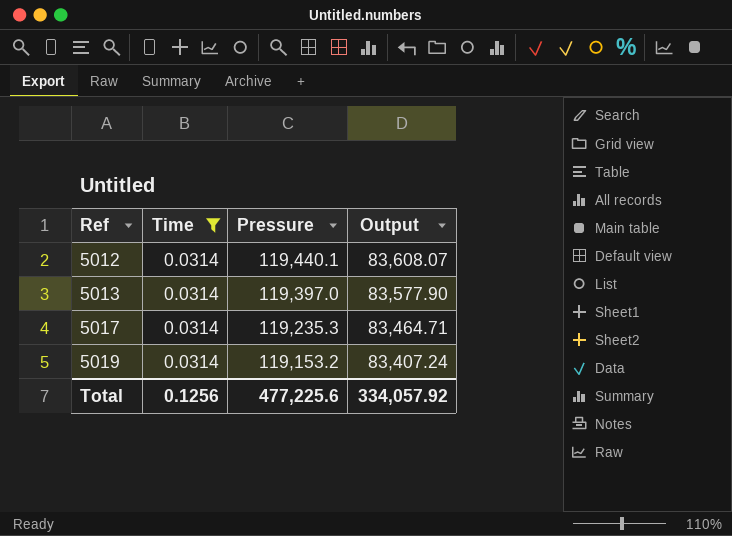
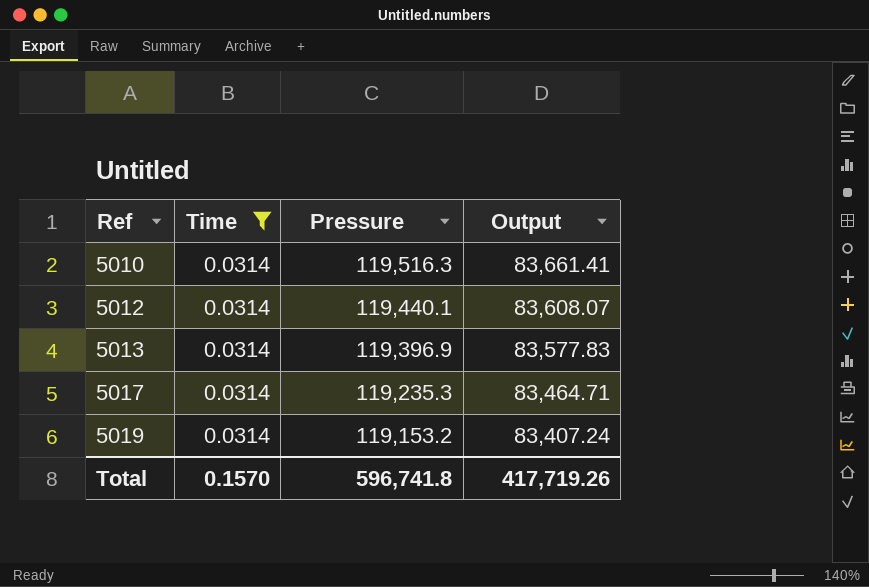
row 5010: none -> 0.0314 | 119,516.3 | 83,661.41
5013 | Pressure: 119,397.0 -> 119,396.9
5013 | Output: 83,577.90 -> 83,577.83
Total | Time: 0.1256 -> 0.1570
Total | Pressure: 477,225.6 -> 596,741.8
Total | Output: 334,057.92 -> 417,719.26

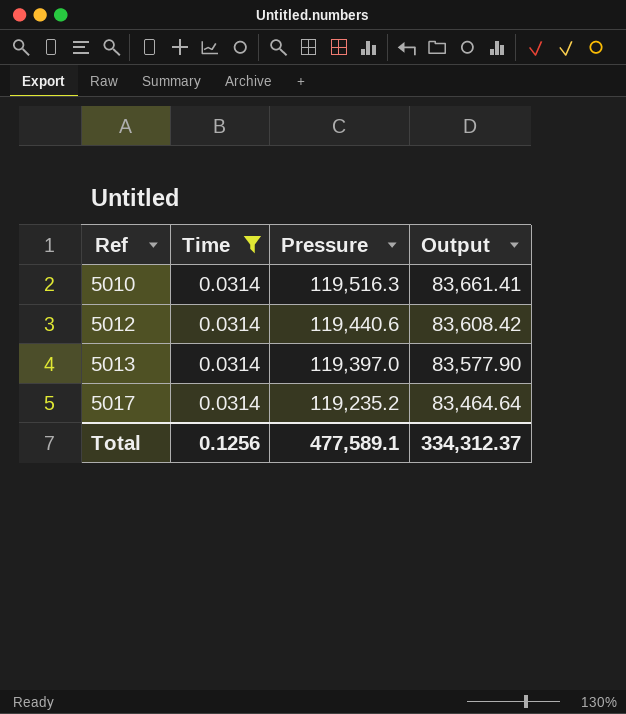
row 5019: 0.0314 | 119,153.2 | 83,407.24 -> none
5012 | Pressure: 119,440.1 -> 119,440.6
5012 | Output: 83,608.07 -> 83,608.42
5013 | Pressure: 119,396.9 -> 119,397.0
5013 | Output: 83,577.83 -> 83,577.90
5017 | Pressure: 119,235.3 -> 119,235.2
5017 | Output: 83,464.71 -> 83,464.64
Total | Time: 0.1570 -> 0.1256
Total | Pressure: 596,741.8 -> 477,589.1
Total | Output: 417,719.26 -> 334,312.37

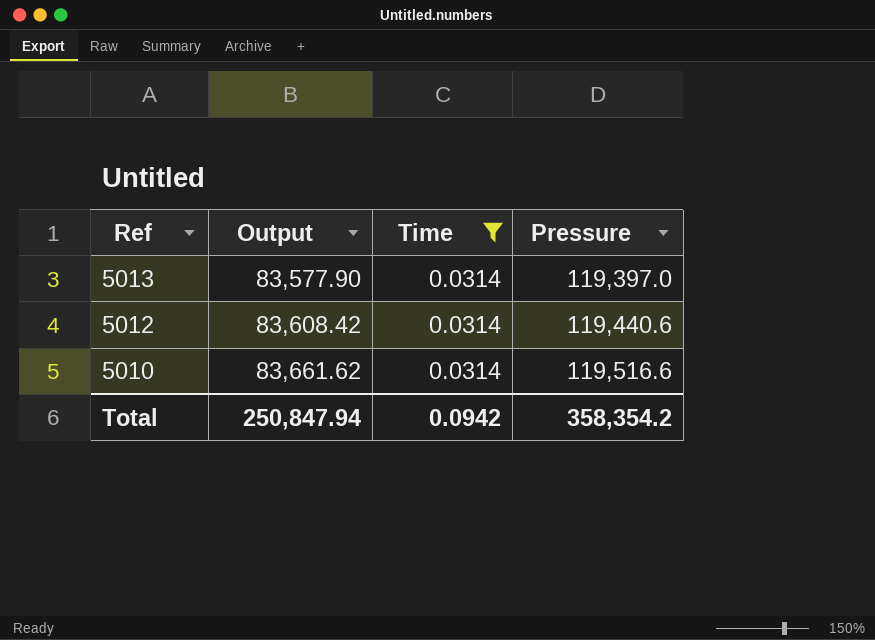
row order: Ref ascending -> Ref descending
column Output | position: 4 -> 2
row 5017: 0.0314 | 119,235.2 | 83,464.64 -> none
5010 | Output: 83,661.41 -> 83,661.62
5010 | Pressure: 119,516.3 -> 119,516.6
Total | Output: 334,312.37 -> 250,847.94
Total | Time: 0.1256 -> 0.0942
Total | Pressure: 477,589.1 -> 358,354.2

